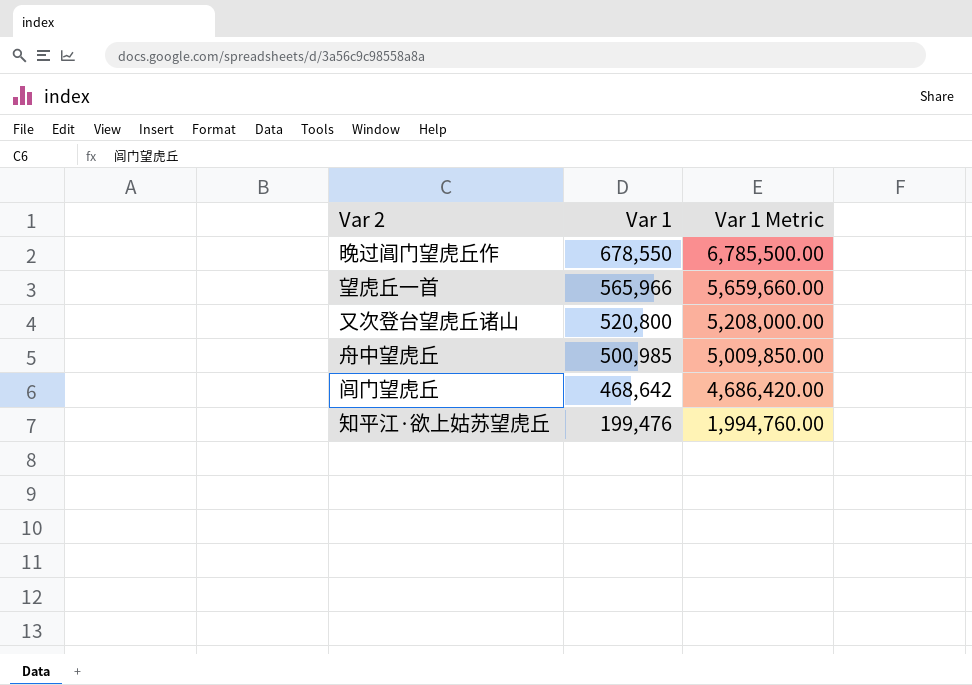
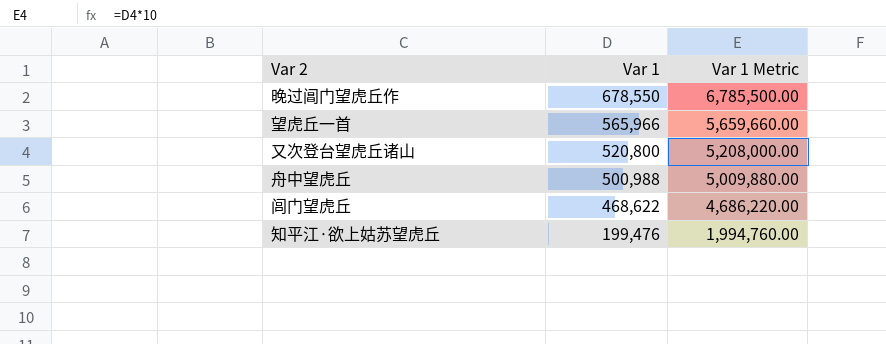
舟中望虎丘 | Var 1: 500,985 -> 500,988
舟中望虎丘 | Var 1 Metric: 5,009,850.00 -> 5,009,880.00
闾门望虎丘 | Var 1: 468,642 -> 468,622
闾门望虎丘 | Var 1 Metric: 4,686,420.00 -> 4,686,220.00

